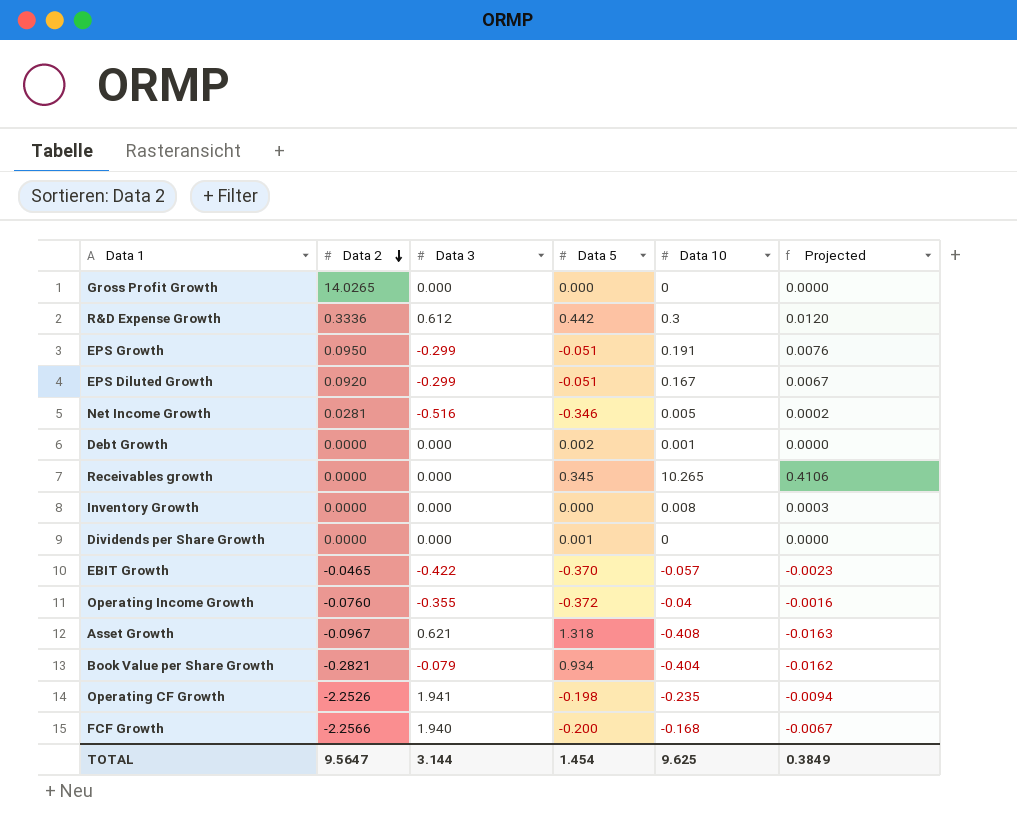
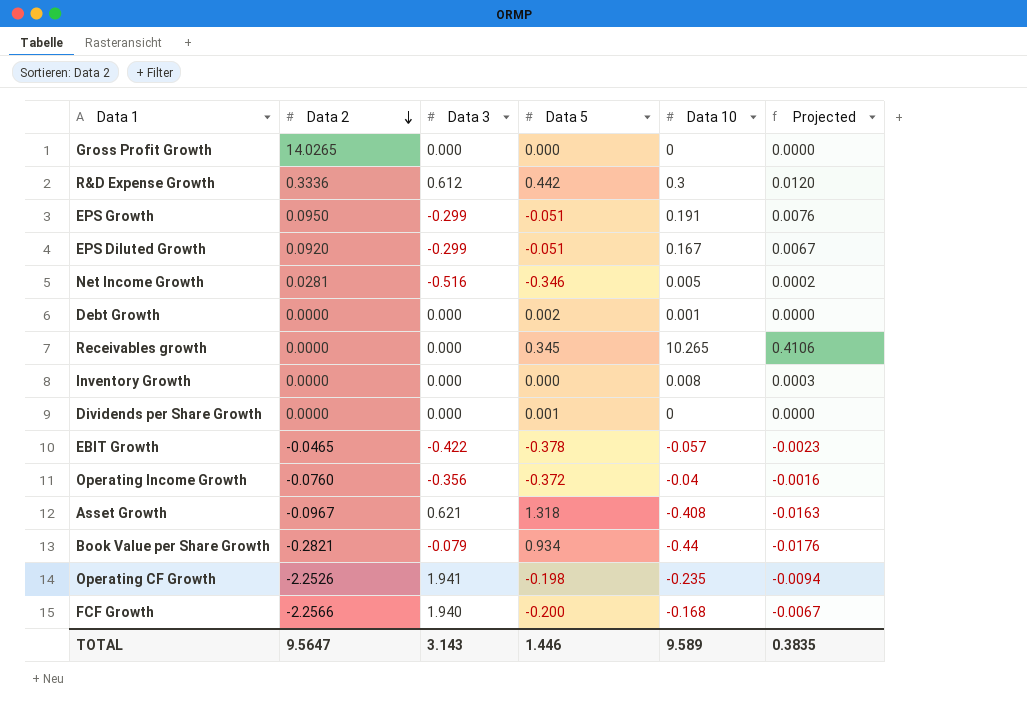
EBIT Growth | Data 5: -0.370 -> -0.378
Operating Income Growth | Data 3: -0.355 -> -0.356
Book Value per Share Growth | Data 10: -0.404 -> -0.44
Book Value per Share Growth | Projected: -0.0162 -> -0.0176
TOTAL | Data 3: 3.144 -> 3.143
TOTAL | Data 5: 1.454 -> 1.446
TOTAL | Data 10: 9.625 -> 9.589
TOTAL | Projected: 0.3849 -> 0.3835

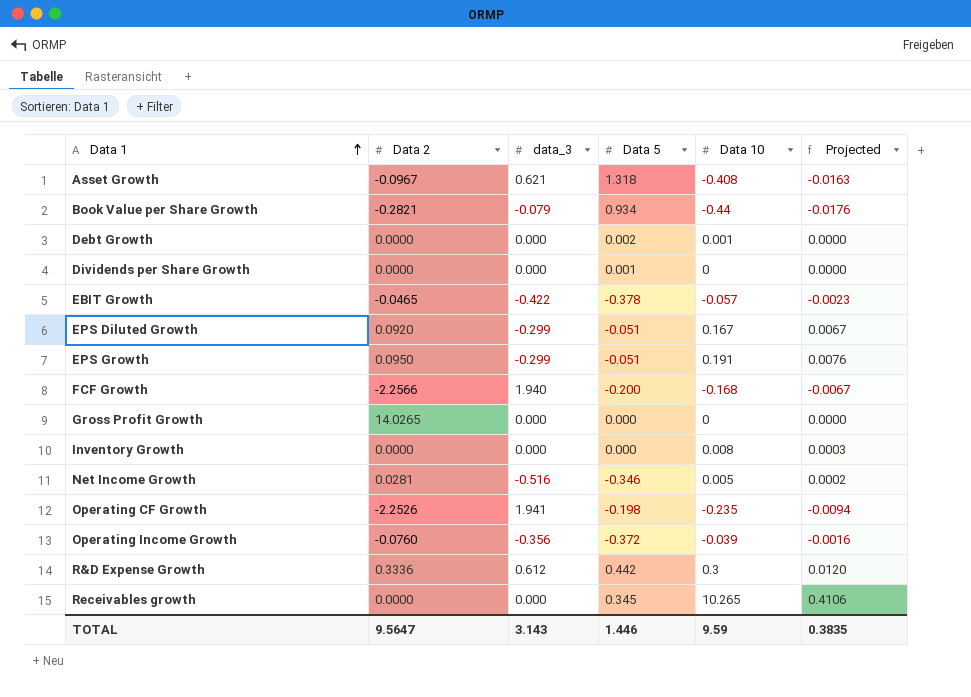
row order: Data 2 descending -> Data 1 ascending
column name: Data 3 -> data_3
Operating Income Growth | Data 10: -0.04 -> -0.039
TOTAL | Data 10: 9.589 -> 9.59

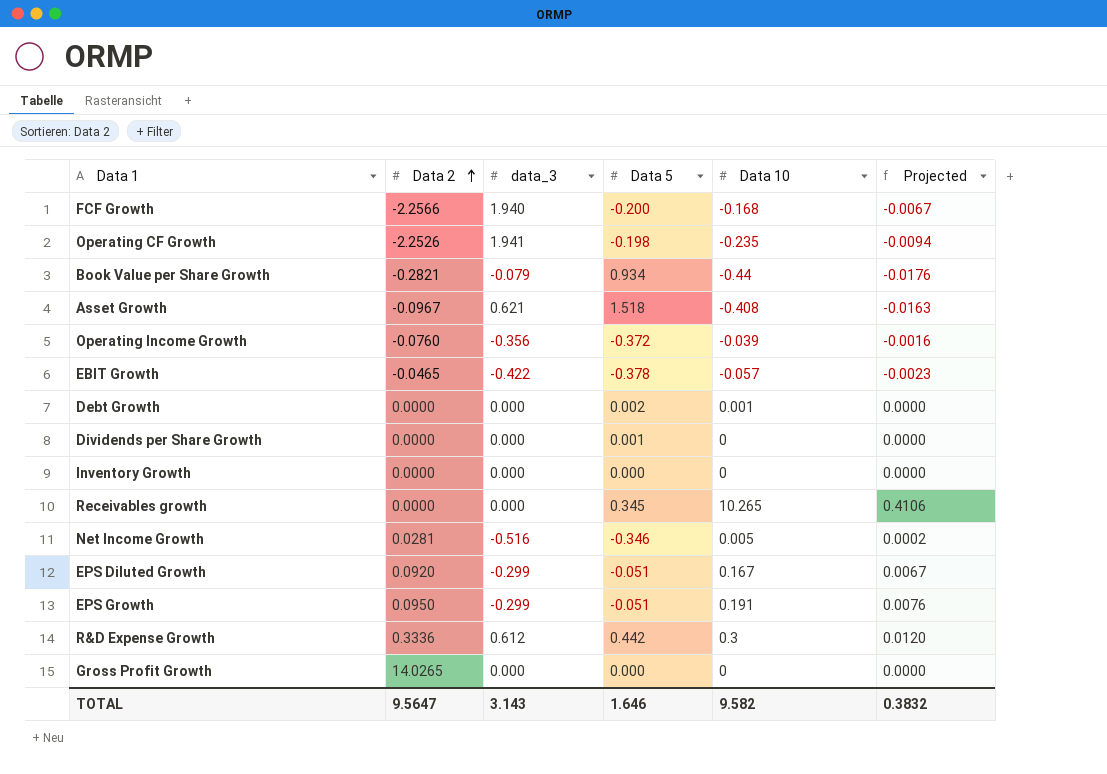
row order: Data 1 ascending -> Data 2 ascending
Asset Growth | Data 5: 1.318 -> 1.518
Inventory Growth | Data 10: 0.008 -> 0
Inventory Growth | Projected: 0.0003 -> 0.0000
TOTAL | Data 5: 1.446 -> 1.646
TOTAL | Data 10: 9.59 -> 9.582
TOTAL | Projected: 0.3835 -> 0.3832

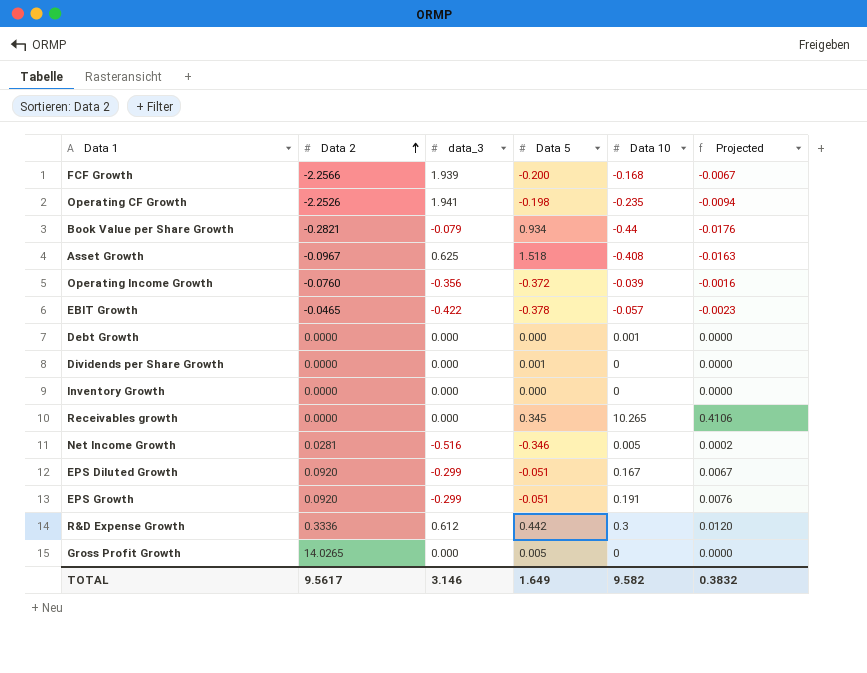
FCF Growth | data_3: 1.940 -> 1.939
Asset Growth | data_3: 0.621 -> 0.625
Debt Growth | Data 5: 0.002 -> 0.000
EPS Growth | Data 2: 0.0950 -> 0.0920
Gross Profit Growth | Data 5: 0.000 -> 0.005
TOTAL | Data 2: 9.5647 -> 9.5617
TOTAL | data_3: 3.143 -> 3.146
TOTAL | Data 5: 1.646 -> 1.649

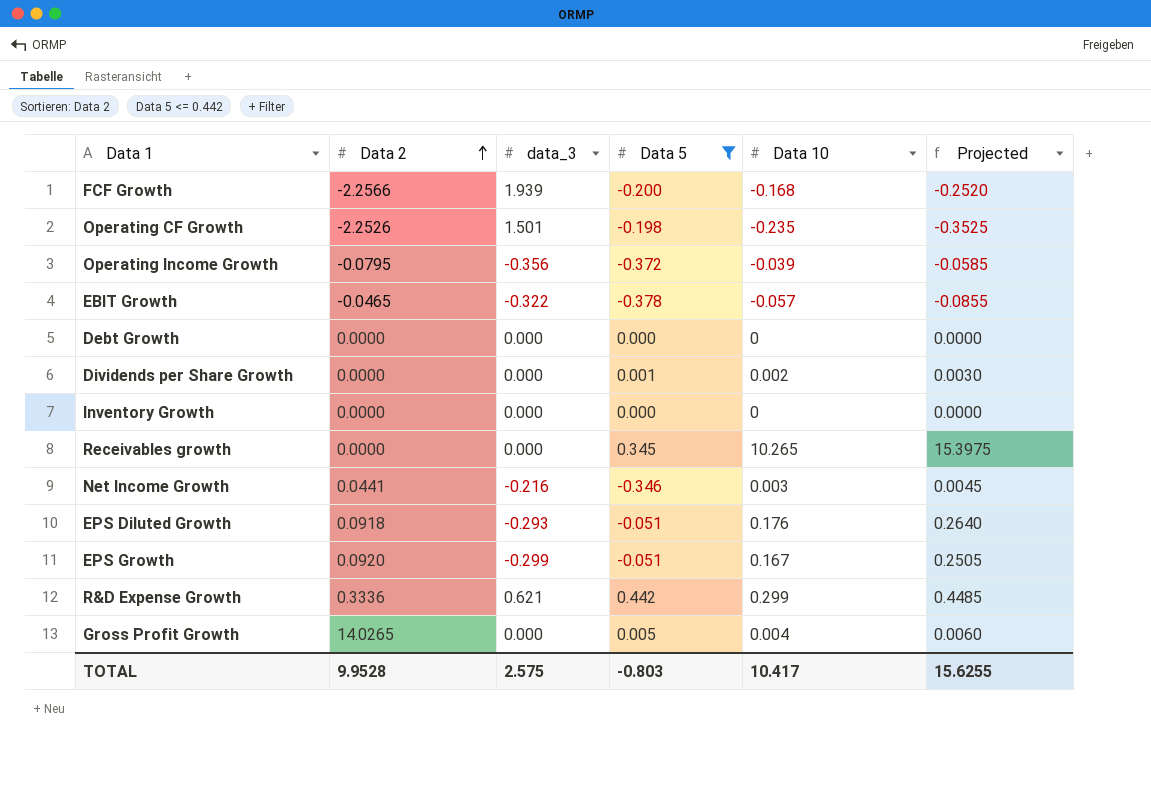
filter: none -> Data 5 <= 0.442
column Projected | formula: [Data 10] * 0.04 -> [Data 10] * 1.5
Operating CF Growth | data_3: 1.941 -> 1.501
Operating Income Growth | Data 2: -0.0760 -> -0.0795
EBIT Growth | data_3: -0.422 -> -0.322
Debt Growth | Data 10: 0.001 -> 0
Dividends per Share Growth | Data 10: 0 -> 0.002
Net Income Growth | Data 2: 0.0281 -> 0.0441
Net Income Growth | data_3: -0.516 -> -0.216
Net Income Growth | Data 10: 0.005 -> 0.003
EPS Diluted Growth | Data 2: 0.0920 -> 0.0918
EPS Diluted Growth | data_3: -0.299 -> -0.293
EPS Diluted Growth | Data 10: 0.167 -> 0.176
EPS Growth | Data 10: 0.191 -> 0.167
R&D Expense Growth | data_3: 0.612 -> 0.621
R&D Expense Growth | Data 10: 0.3 -> 0.299
Gross Profit Growth | Data 10: 0 -> 0.004
TOTAL | Data 2: 9.5617 -> 9.9528
TOTAL | data_3: 3.146 -> 2.575
TOTAL | Data 5: 1.649 -> -0.803
TOTAL | Data 10: 9.582 -> 10.417
TOTAL | Projected: 0.3832 -> 15.6255

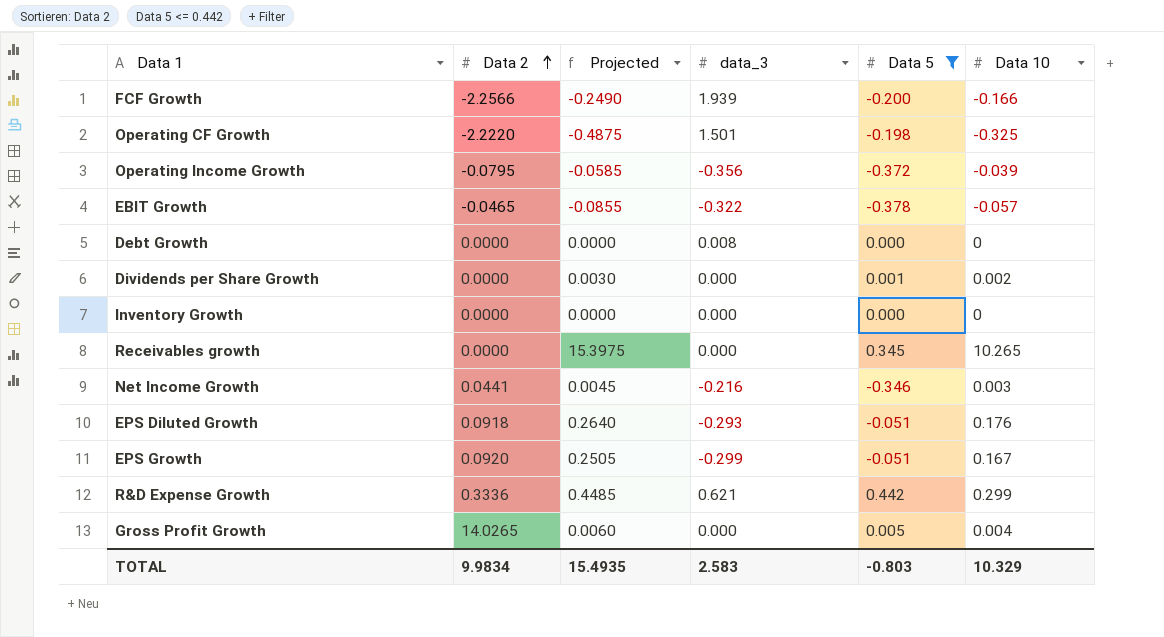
column Projected | position: 6 -> 3
FCF Growth | Projected: -0.2520 -> -0.2490
FCF Growth | Data 10: -0.168 -> -0.166
Operating CF Growth | Data 2: -2.2526 -> -2.2220
Operating CF Growth | Projected: -0.3525 -> -0.4875
Operating CF Growth | Data 10: -0.235 -> -0.325
Debt Growth | data_3: 0.000 -> 0.008
TOTAL | Data 2: 9.9528 -> 9.9834
TOTAL | Projected: 15.6255 -> 15.4935
TOTAL | data_3: 2.575 -> 2.583
TOTAL | Data 10: 10.417 -> 10.329

